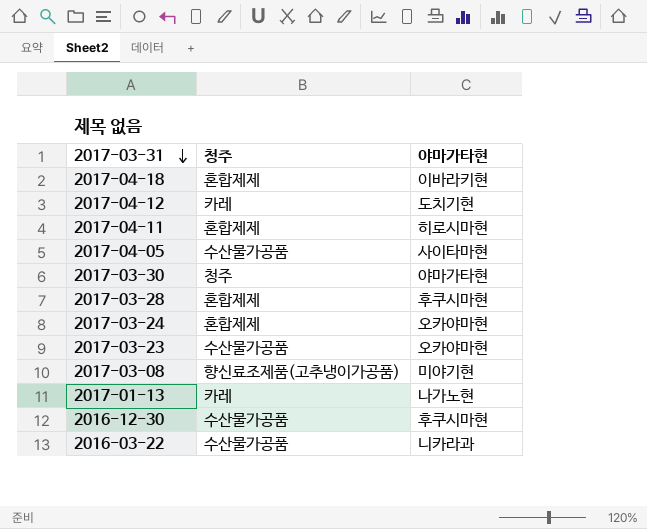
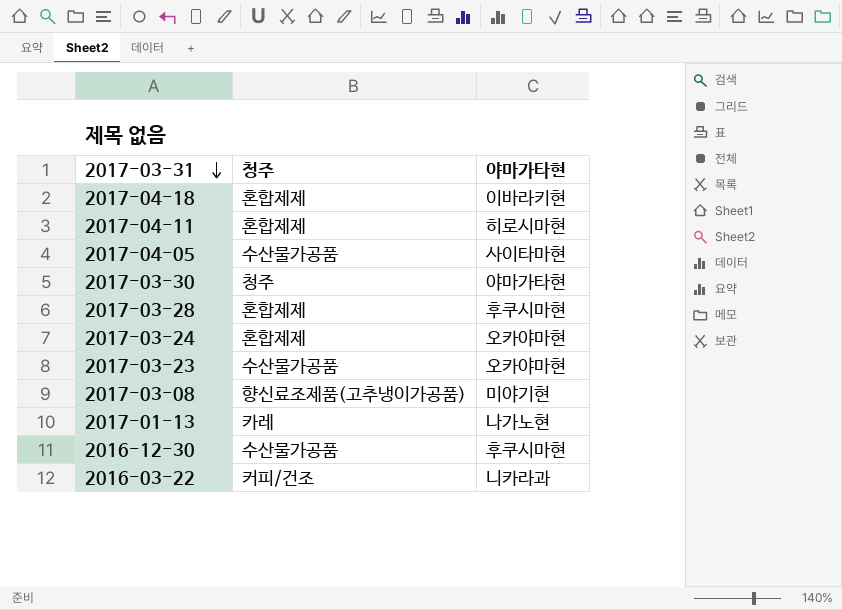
row 2017-04-12: 카레 | 도치기현 -> none
2016-03-22 | 청주: 수산물가공품 -> 커피/건조

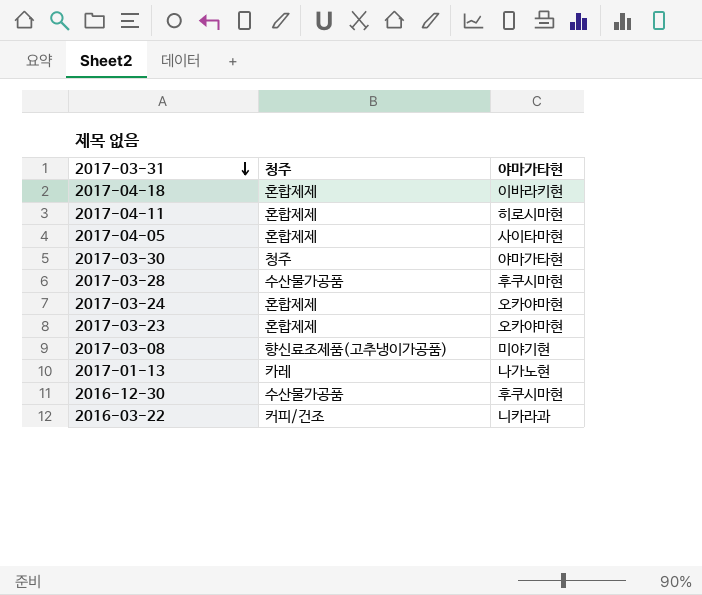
2017-04-05 | 청주: 수산물가공품 -> 혼합제제
2017-03-28 | 청주: 혼합제제 -> 수산물가공품
2017-03-23 | 청주: 수산물가공품 -> 혼합제제

